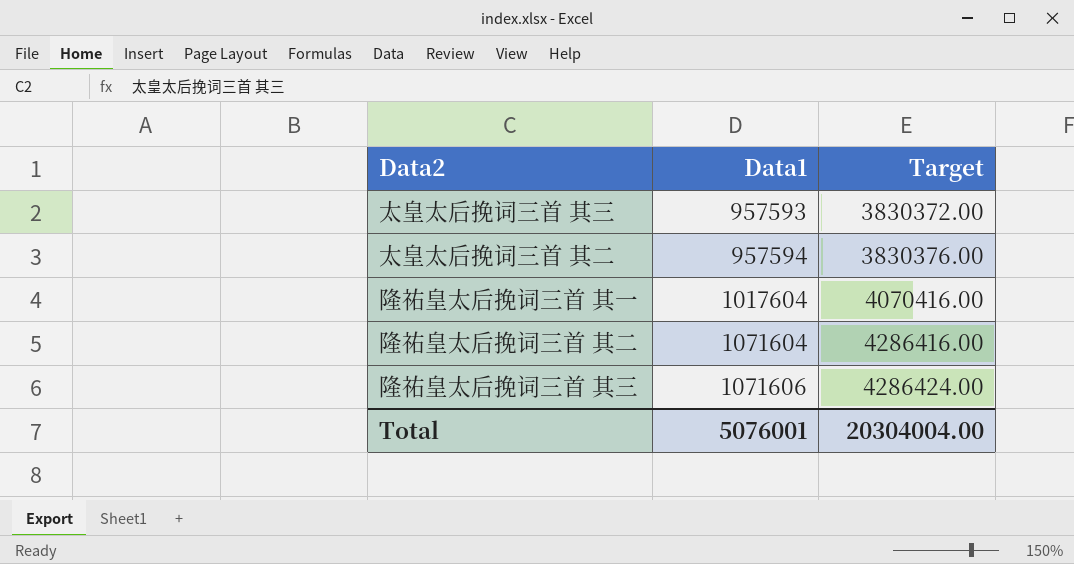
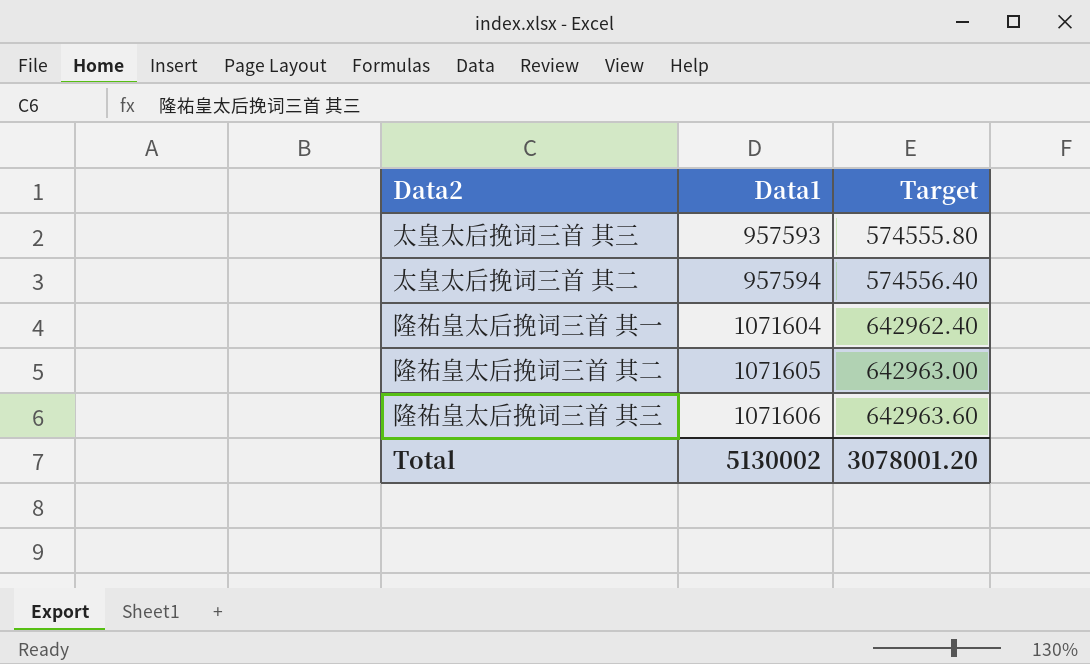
column Target | formula: [Data1] * 4 -> [Data1] * 0.6
隆祐皇太后挽词三首 其一 | Data1: 1017604 -> 1071604
隆祐皇太后挽词三首 其二 | Data1: 1071604 -> 1071605
Total | Data1: 5076001 -> 5130002
Total | Target: 20304004.00 -> 3078001.20

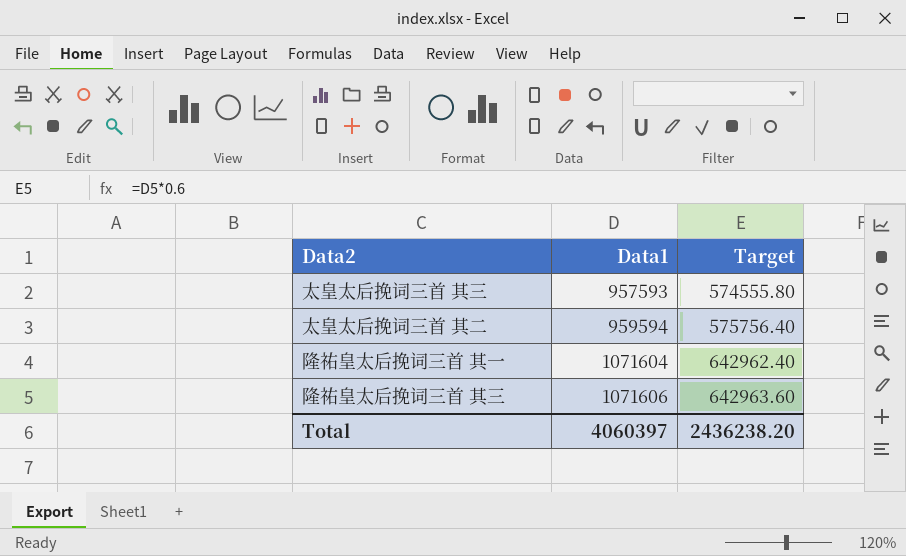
row 隆祐皇太后挽词三首 其二: 1071605 | 642963.00 -> none
太皇太后挽词三首 其二 | Data1: 957594 -> 959594
太皇太后挽词三首 其二 | Target: 574556.40 -> 575756.40
Total | Data1: 5130002 -> 4060397
Total | Target: 3078001.20 -> 2436238.20

